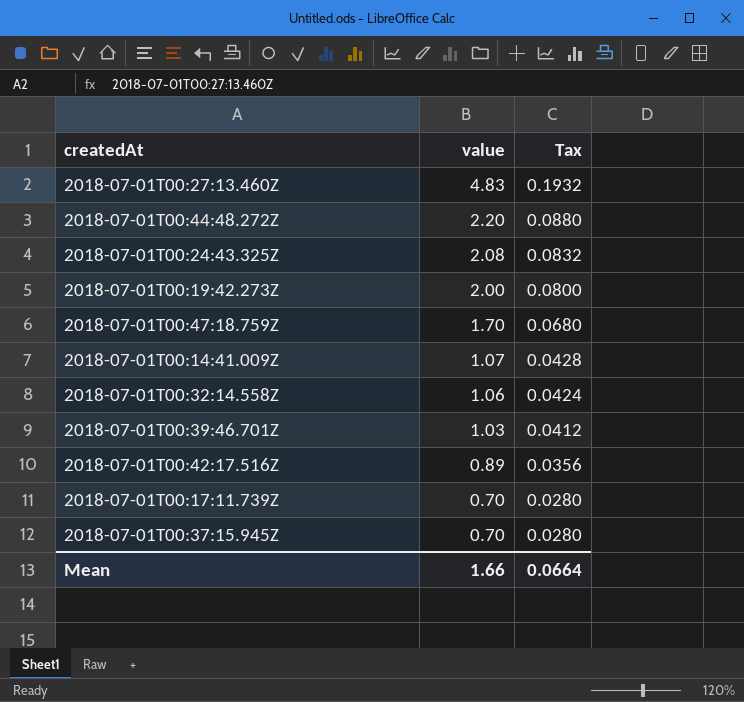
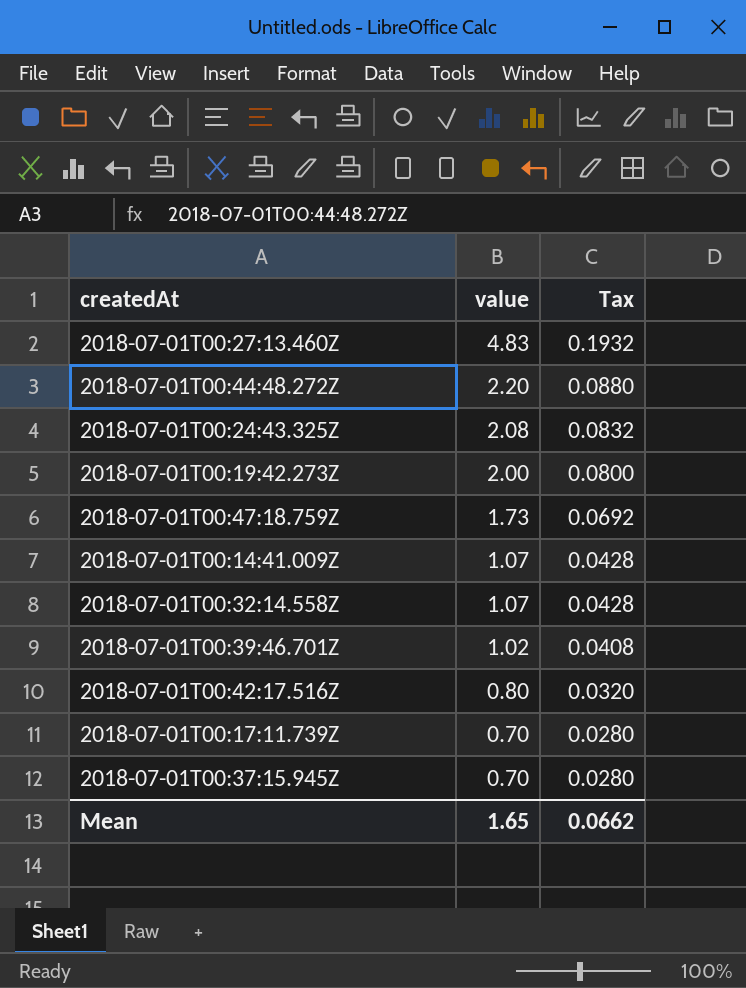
2018-07-01T00:47:18.759Z | value: 1.70 -> 1.73
2018-07-01T00:47:18.759Z | Tax: 0.0680 -> 0.0692
2018-07-01T00:32:14.558Z | value: 1.06 -> 1.07
2018-07-01T00:32:14.558Z | Tax: 0.0424 -> 0.0428
2018-07-01T00:39:46.701Z | value: 1.03 -> 1.02
2018-07-01T00:39:46.701Z | Tax: 0.0412 -> 0.0408
2018-07-01T00:42:17.516Z | value: 0.89 -> 0.80
2018-07-01T00:42:17.516Z | Tax: 0.0356 -> 0.0320
Mean | value: 1.66 -> 1.65
Mean | Tax: 0.0664 -> 0.0662

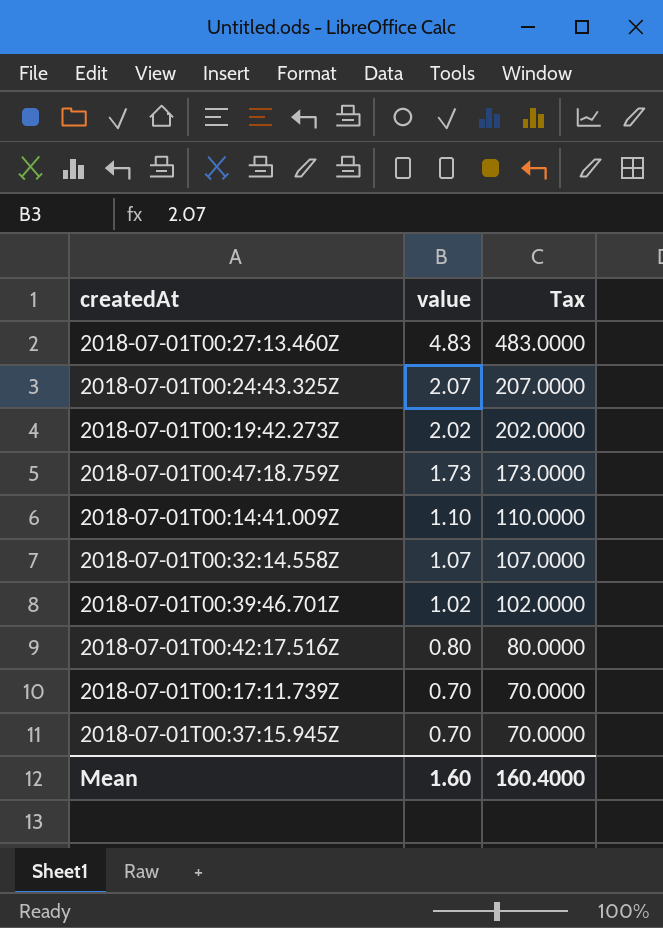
column Tax | formula: [value] * 0.04 -> [value] * 100
row 2018-07-01T00:44:48.272Z: 2.20 | 0.0880 -> none
2018-07-01T00:24:43.325Z | value: 2.08 -> 2.07
2018-07-01T00:19:42.273Z | value: 2.00 -> 2.02
2018-07-01T00:14:41.009Z | value: 1.07 -> 1.10
Mean | value: 1.65 -> 1.60
Mean | Tax: 0.0662 -> 160.4000

